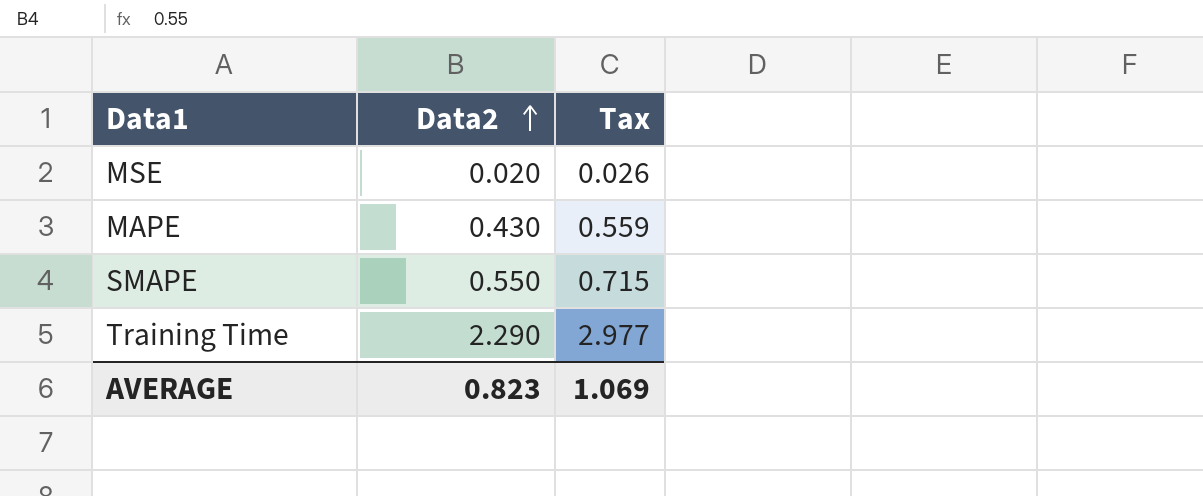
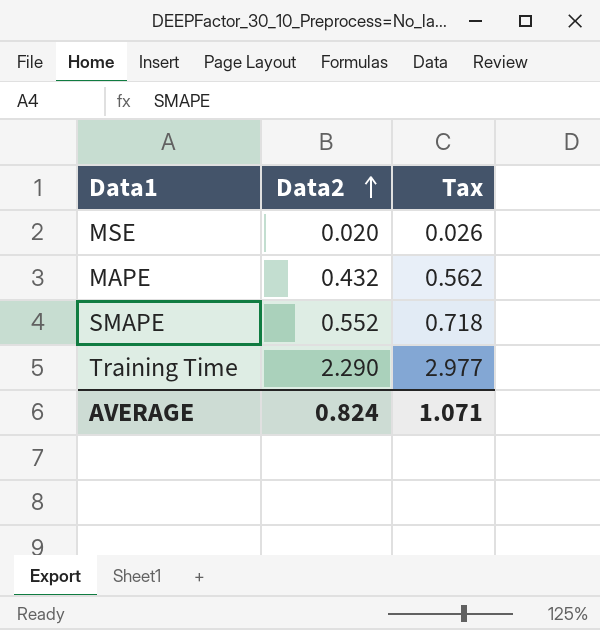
MAPE | Data2: 0.430 -> 0.432
MAPE | Tax: 0.559 -> 0.562
SMAPE | Data2: 0.550 -> 0.552
SMAPE | Tax: 0.715 -> 0.718
AVERAGE | Data2: 0.823 -> 0.824
AVERAGE | Tax: 1.069 -> 1.071

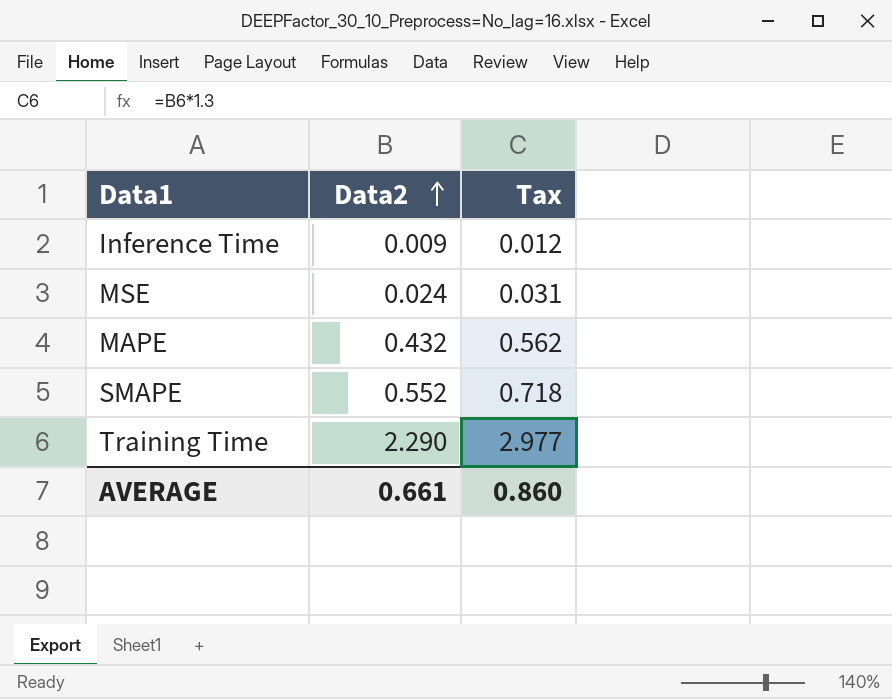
row Inference Time: none -> 0.009 | 0.012
MSE | Data2: 0.020 -> 0.024
MSE | Tax: 0.026 -> 0.031
AVERAGE | Data2: 0.824 -> 0.661
AVERAGE | Tax: 1.071 -> 0.860

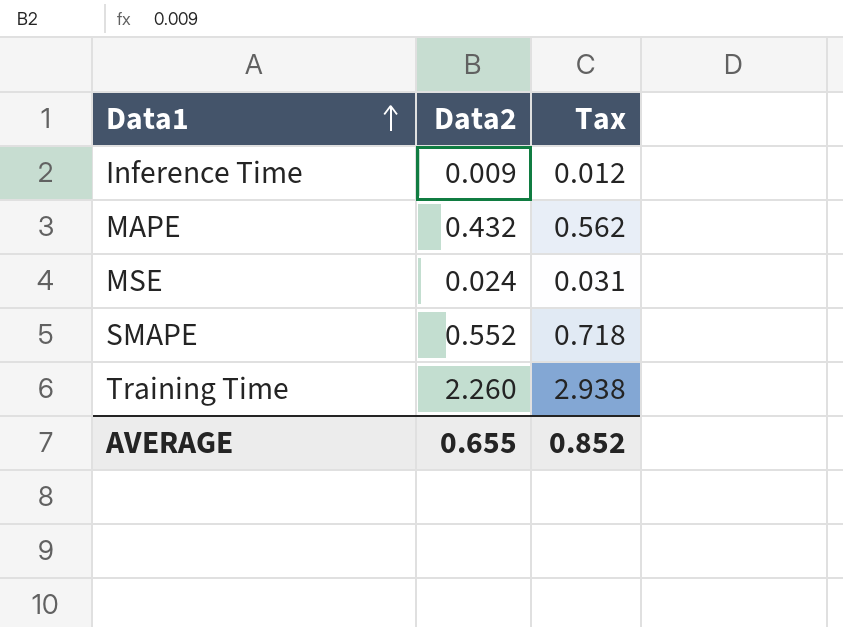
row order: Data2 ascending -> Data1 ascending
Training Time | Data2: 2.290 -> 2.260
Training Time | Tax: 2.977 -> 2.938
AVERAGE | Data2: 0.661 -> 0.655
AVERAGE | Tax: 0.860 -> 0.852

